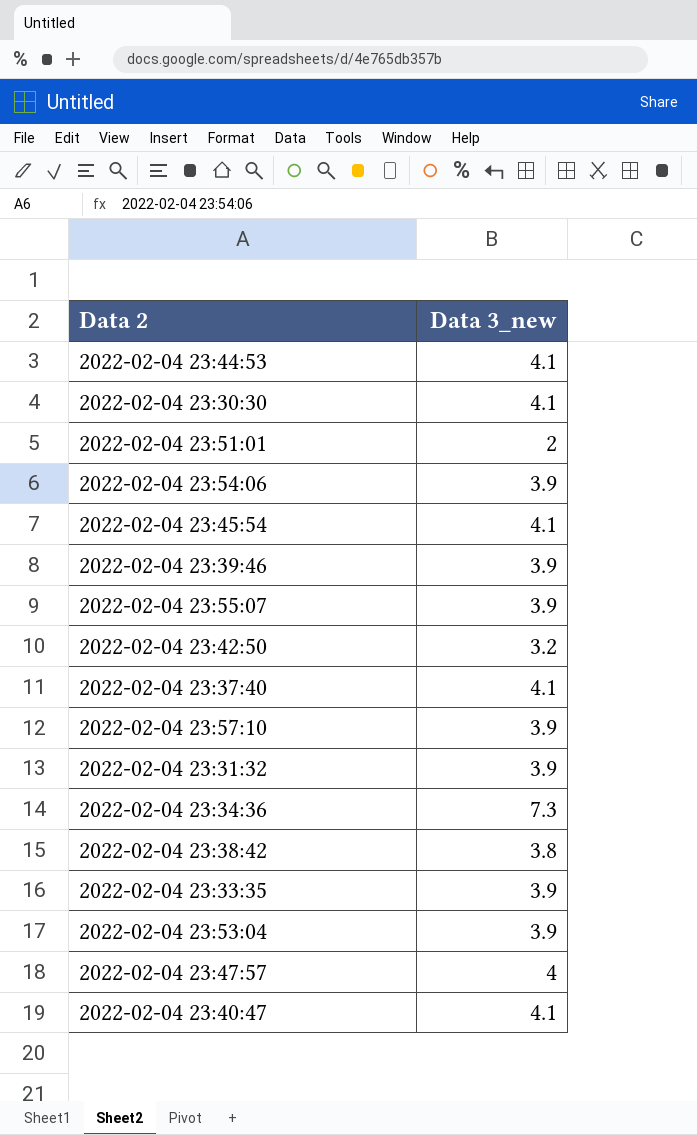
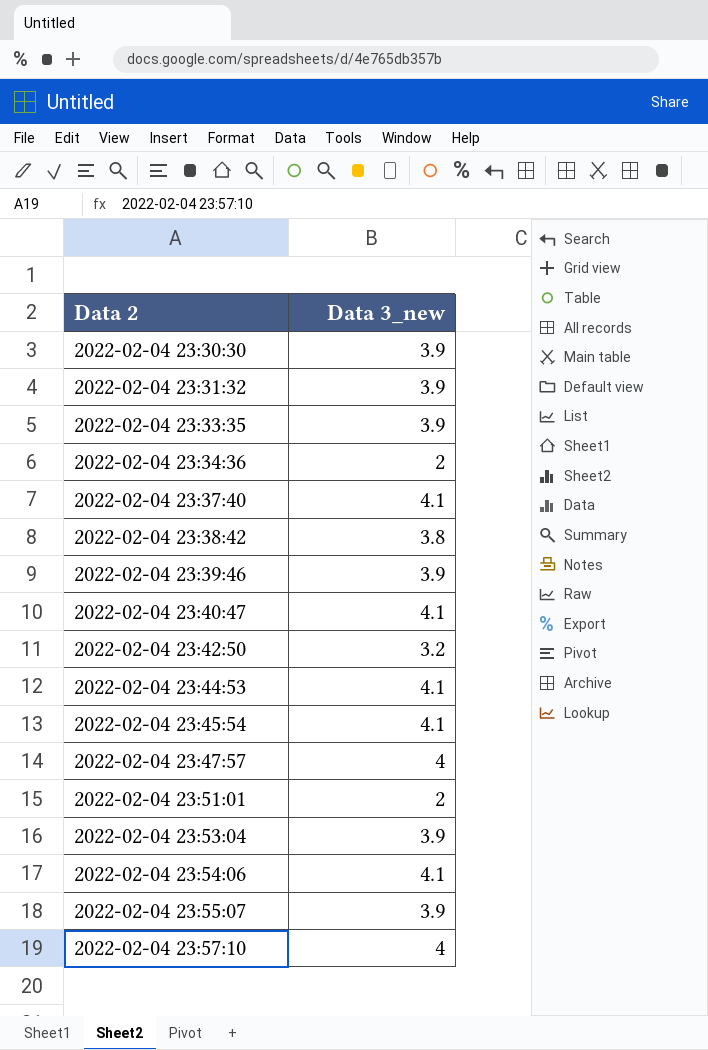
row order: none -> Data 2 ascending
2022-02-04 23:30:30 | Data 3_new: 4.1 -> 3.9
2022-02-04 23:34:36 | Data 3_new: 7.3 -> 2
2022-02-04 23:54:06 | Data 3_new: 3.9 -> 4.1
2022-02-04 23:57:10 | Data 3_new: 3.9 -> 4

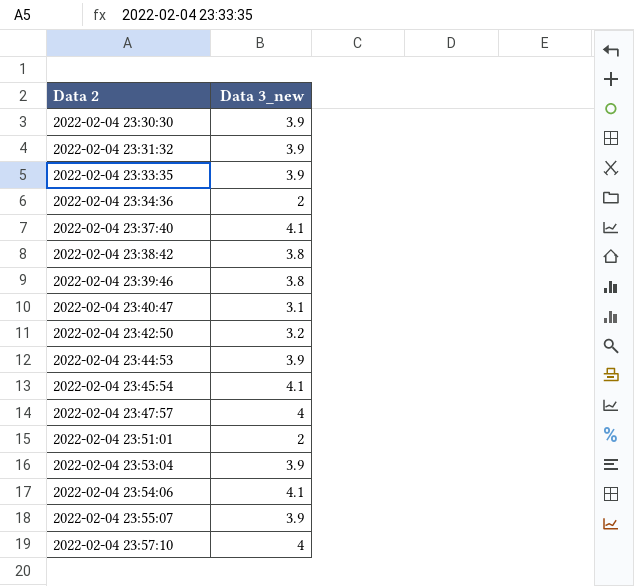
2022-02-04 23:39:46 | Data 3_new: 3.9 -> 3.8
2022-02-04 23:40:47 | Data 3_new: 4.1 -> 3.1
2022-02-04 23:44:53 | Data 3_new: 4.1 -> 3.9

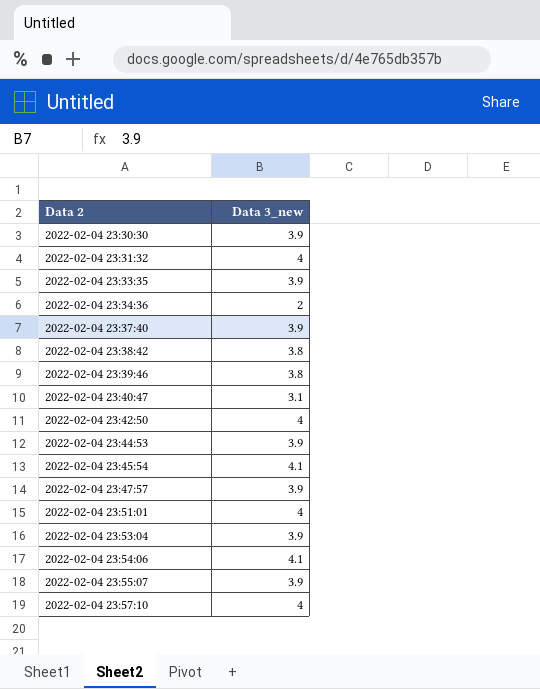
2022-02-04 23:31:32 | Data 3_new: 3.9 -> 4
2022-02-04 23:37:40 | Data 3_new: 4.1 -> 3.9
2022-02-04 23:42:50 | Data 3_new: 3.2 -> 4
2022-02-04 23:47:57 | Data 3_new: 4 -> 3.9
2022-02-04 23:51:01 | Data 3_new: 2 -> 4

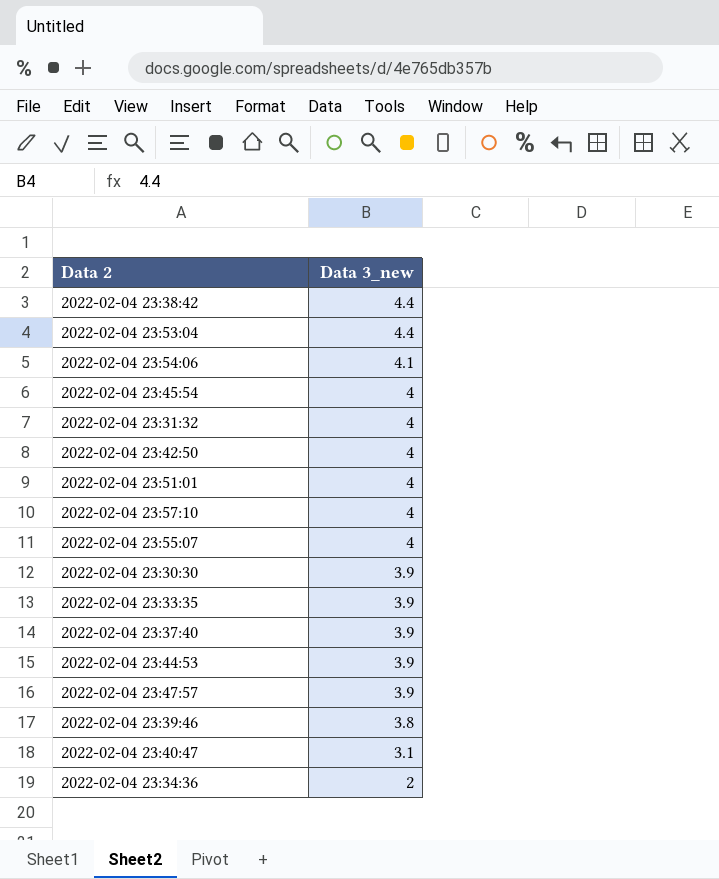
row order: Data 2 ascending -> Data 3_new descending
2022-02-04 23:38:42 | Data 3_new: 3.8 -> 4.4
2022-02-04 23:53:04 | Data 3_new: 3.9 -> 4.4
2022-02-04 23:45:54 | Data 3_new: 4.1 -> 4
2022-02-04 23:55:07 | Data 3_new: 3.9 -> 4

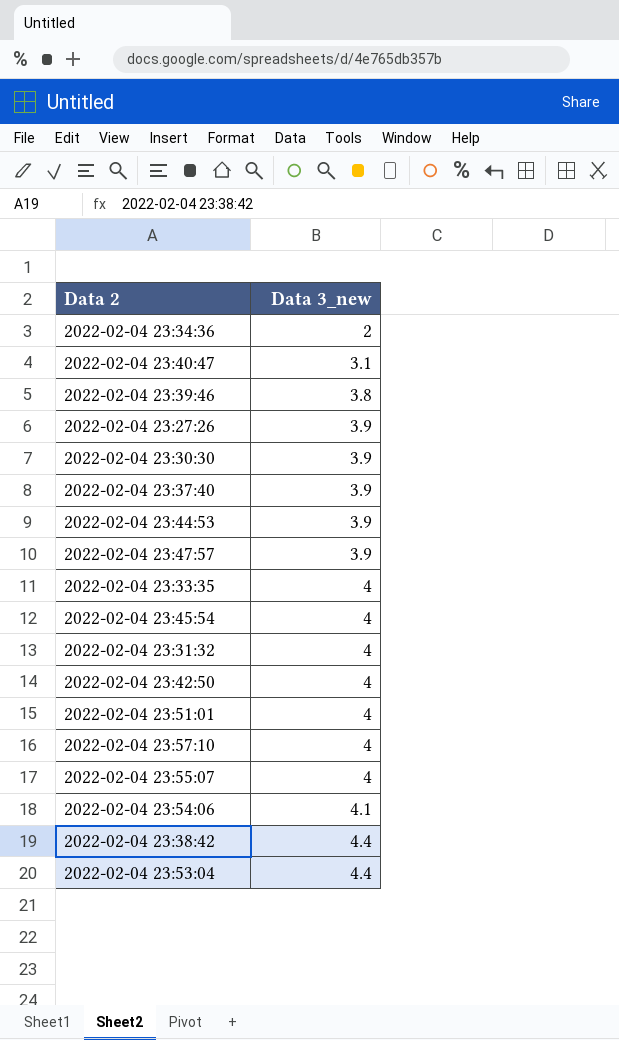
row order: Data 3_new descending -> Data 3_new ascending
row 2022-02-04 23:27:26: none -> 3.9
2022-02-04 23:33:35 | Data 3_new: 3.9 -> 4

